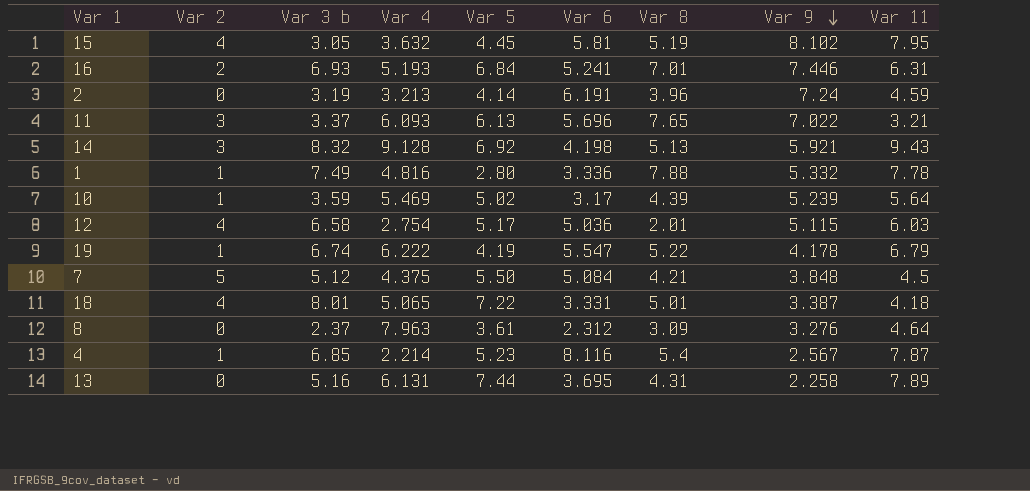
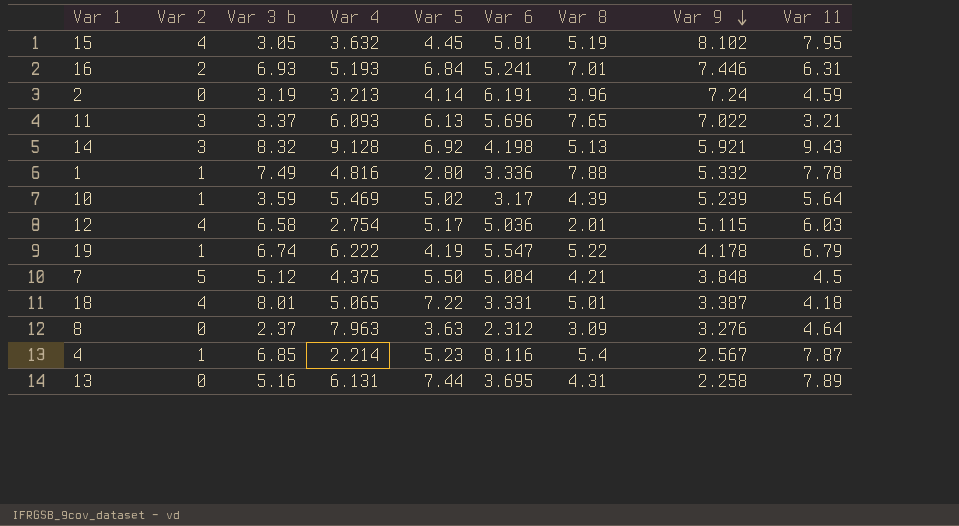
8 | Var 5: 3.61 -> 3.63

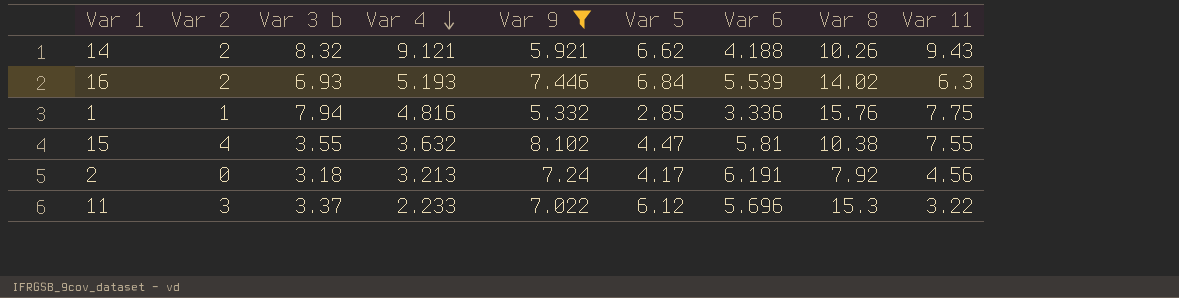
filter: none -> Var 9 >= 5.332
row order: Var 9 descending -> Var 4 descending
column Var 9 | position: 8 -> 5
14 | Var 2: 3 -> 2
14 | Var 4: 9.128 -> 9.121
14 | Var 5: 6.92 -> 6.62
14 | Var 6: 4.198 -> 4.188
14 | Var 8: 5.13 -> 10.26
16 | Var 6: 5.241 -> 5.539
16 | Var 8: 7.01 -> 14.02
16 | Var 11: 6.31 -> 6.3
1 | Var 3 b: 7.49 -> 7.94
1 | Var 5: 2.80 -> 2.85
1 | Var 8: 7.88 -> 15.76
1 | Var 11: 7.78 -> 7.75
15 | Var 3 b: 3.05 -> 3.55
15 | Var 5: 4.45 -> 4.47
15 | Var 8: 5.19 -> 10.38
15 | Var 11: 7.95 -> 7.55
2 | Var 3 b: 3.19 -> 3.18
2 | Var 5: 4.14 -> 4.17
2 | Var 8: 3.96 -> 7.92
2 | Var 11: 4.59 -> 4.56
11 | Var 4: 6.093 -> 2.233
11 | Var 5: 6.13 -> 6.12
11 | Var 8: 7.65 -> 15.3
11 | Var 11: 3.21 -> 3.22

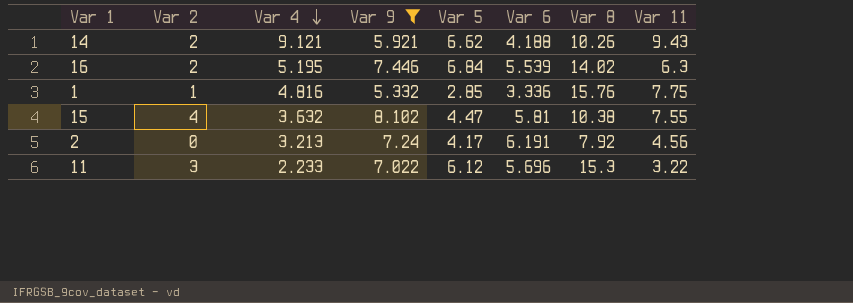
column Var 3 b | position: 3 -> none
16 | Var 4: 5.193 -> 5.195

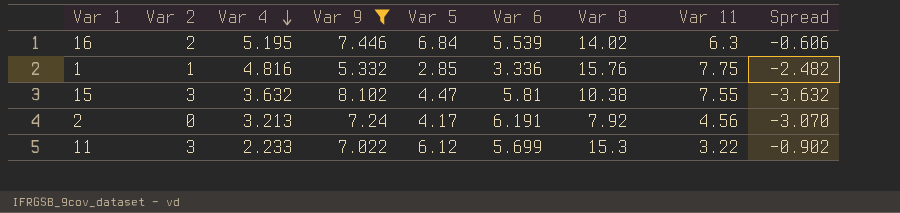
column Spread | formula: none -> [Var 5] - [Var 9]
row 14: 2 | 9.121 | 5.921 | 6.62 | 4.188 | 10.26 | 9.43 -> none
15 | Var 2: 4 -> 3
11 | Var 6: 5.696 -> 5.699

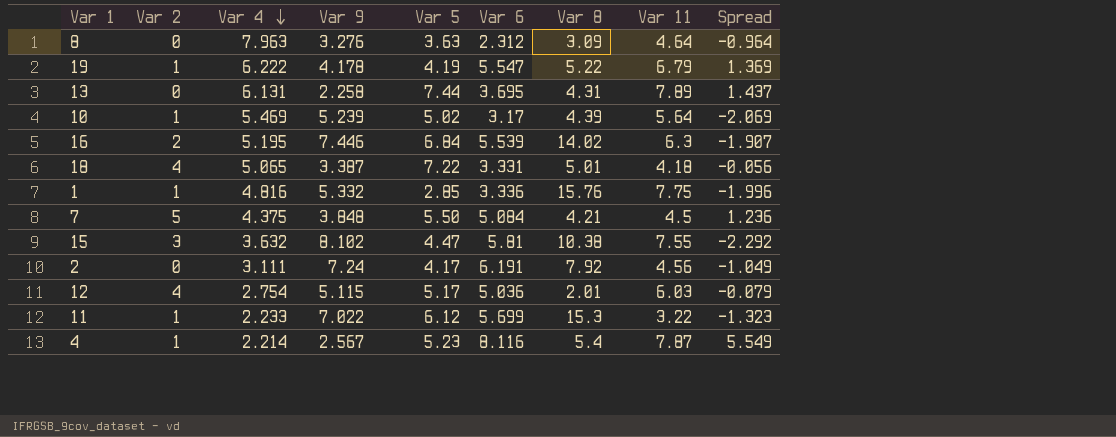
filter: Var 9 >= 5.332 -> none
column Spread | formula: [Var 5] - [Var 9] -> [Var 6] - [Var 9]
2 | Var 4: 3.213 -> 3.111
11 | Var 2: 3 -> 1

